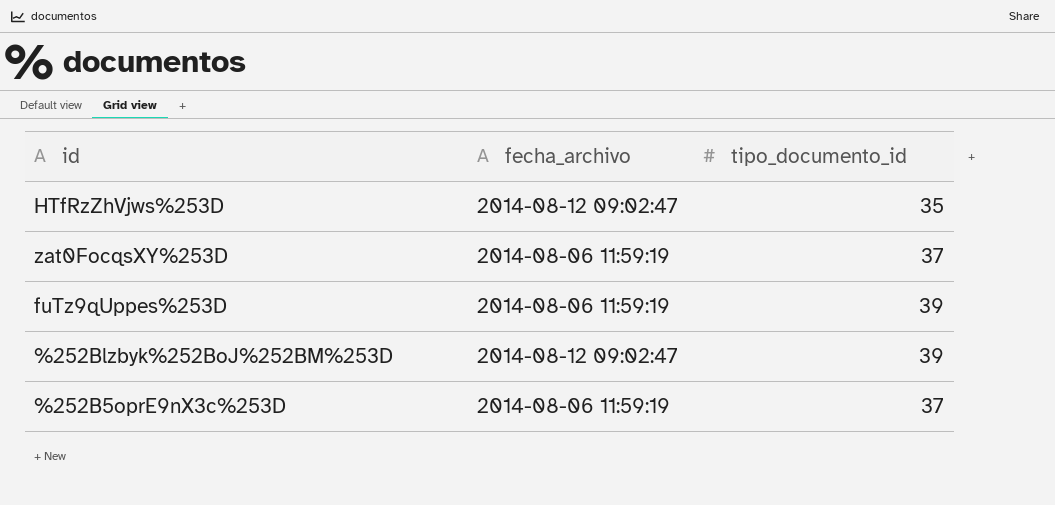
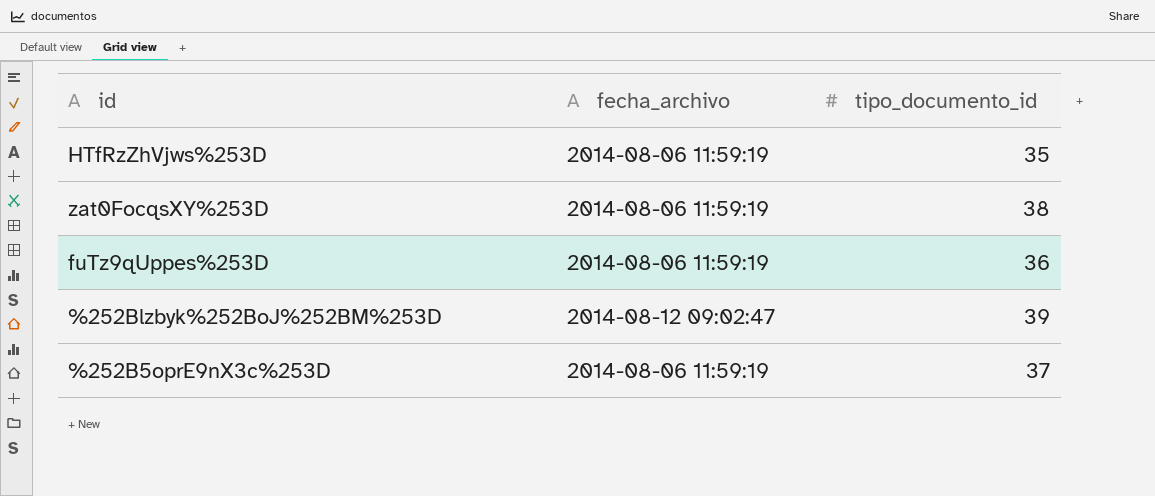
HTfRzZhVjws%253D | fecha_archivo: 2014-08-12 09:02:47 -> 2014-08-06 11:59:19
zat0FocqsXY%253D | tipo_documento_id: 37 -> 38
fuTz9qUppes%253D | tipo_documento_id: 39 -> 36

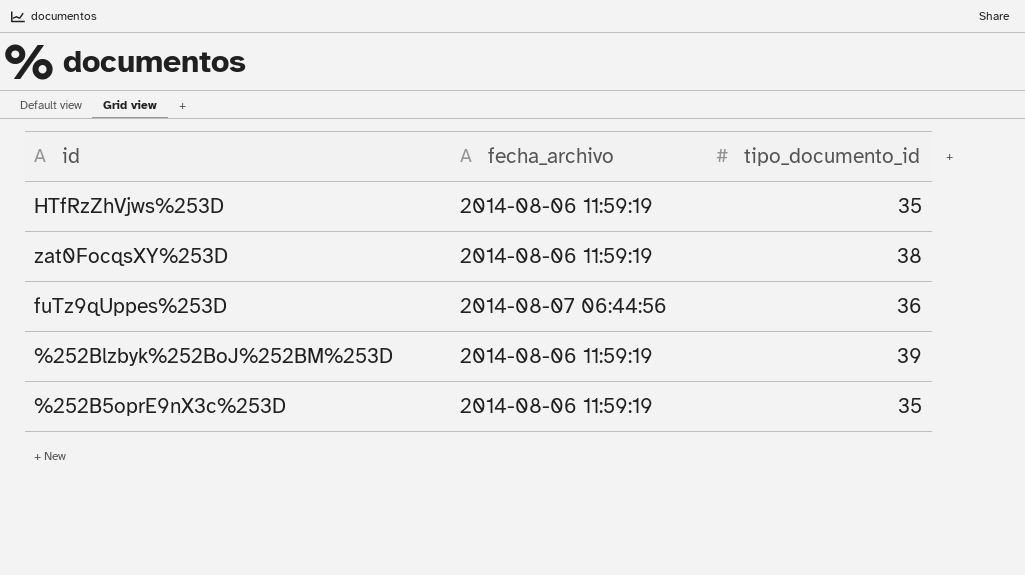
fuTz9qUppes%253D | fecha_archivo: 2014-08-06 11:59:19 -> 2014-08-07 06:44:56
%252Blzbyk%252BoJ%252BM%253D | fecha_archivo: 2014-08-12 09:02:47 -> 2014-08-06 11:59:19
%252B5oprE9nX3c%253D | tipo_documento_id: 37 -> 35

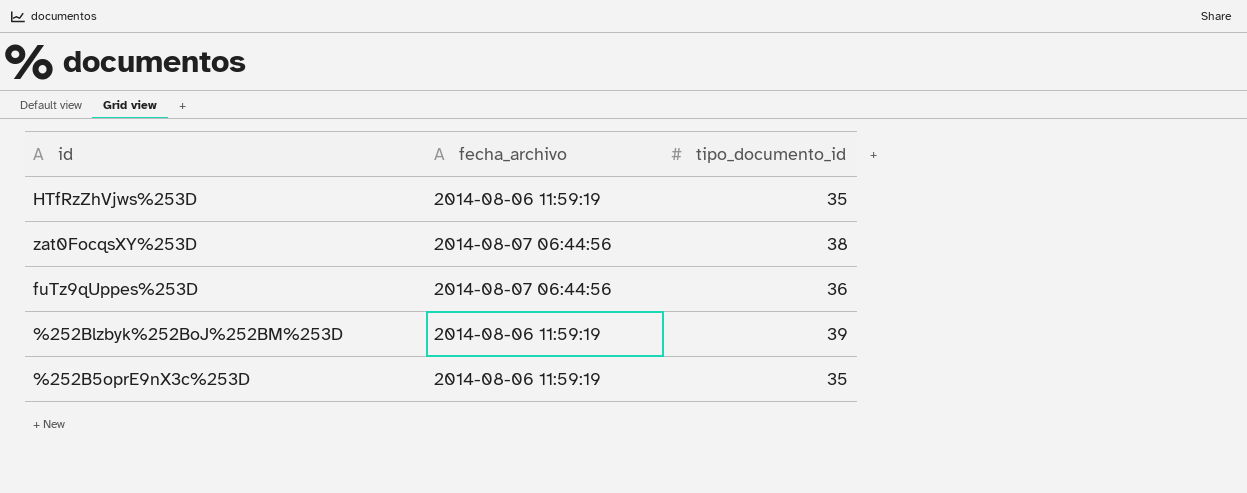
zat0FocqsXY%253D | fecha_archivo: 2014-08-06 11:59:19 -> 2014-08-07 06:44:56

